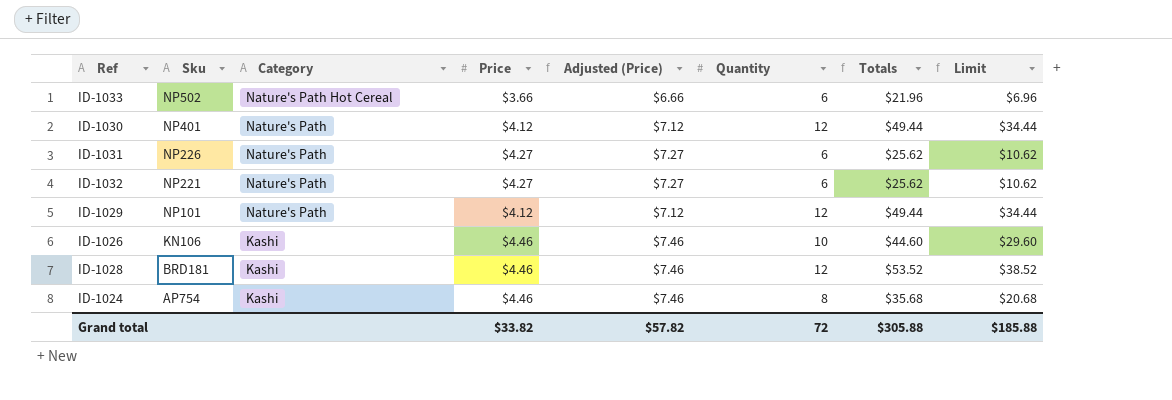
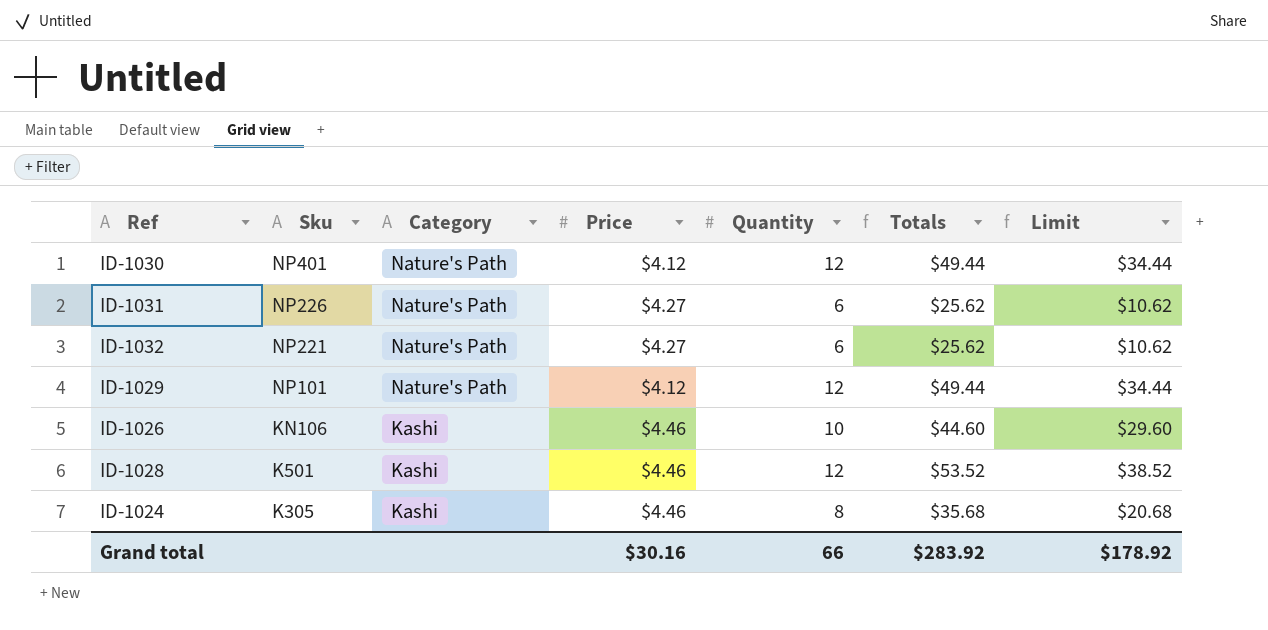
column Adjusted (Price) | formula: [Price] + 3 -> none
row ID-1033: NP502 | Nature's Path Hot Cereal | $3.66 | $6.66 | 6 | $21.96 | $6.96 -> none
ID-1028 | Sku: BRD181 -> K501
ID-1024 | Sku: AP754 -> K305
Grand total | Price: $33.82 -> $30.16
Grand total | Quantity: 72 -> 66
Grand total | Totals: $305.88 -> $283.92
Grand total | Limit: $185.88 -> $178.92

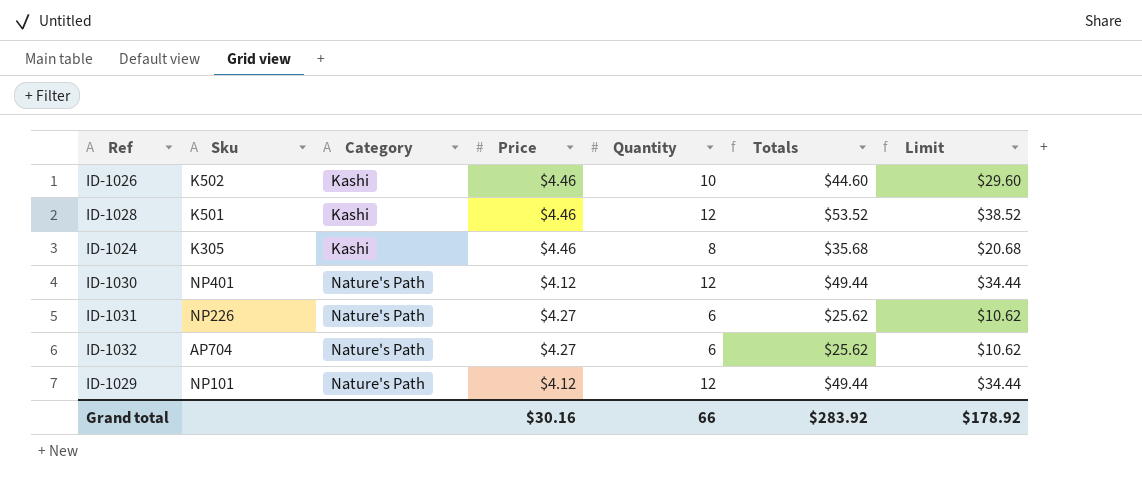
row order: Sku descending -> Category ascending
ID-1026 | Sku: KN106 -> K502
ID-1032 | Sku: NP221 -> AP704

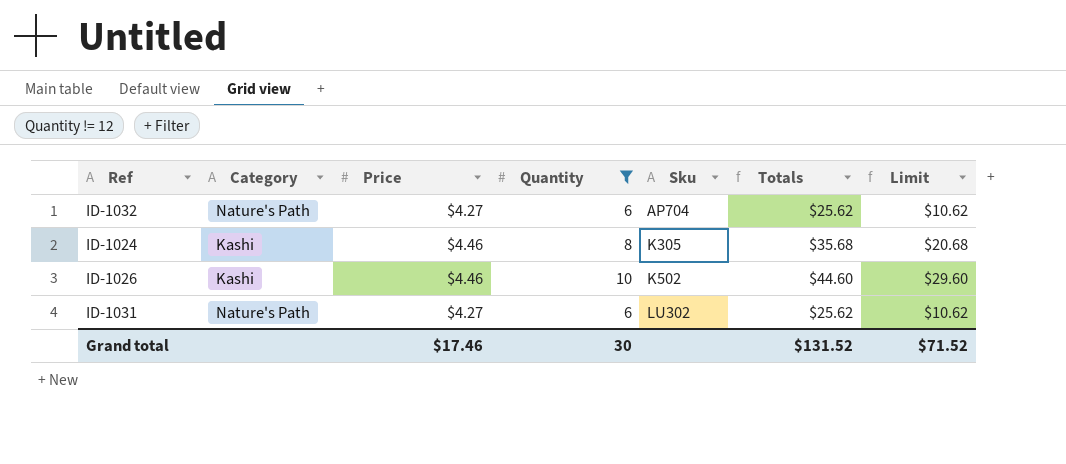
filter: none -> Quantity != 12
row order: Category ascending -> Sku ascending
column Sku | position: 2 -> 5
ID-1031 | Sku: NP226 -> LU302
Grand total | Price: $30.16 -> $17.46
Grand total | Quantity: 66 -> 30
Grand total | Totals: $283.92 -> $131.52
Grand total | Limit: $178.92 -> $71.52

